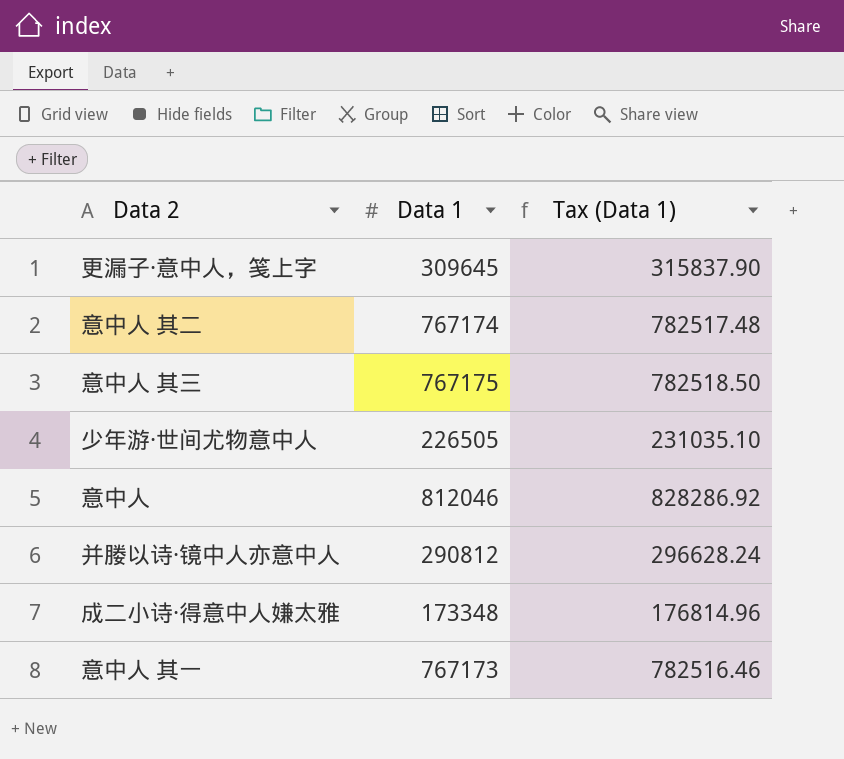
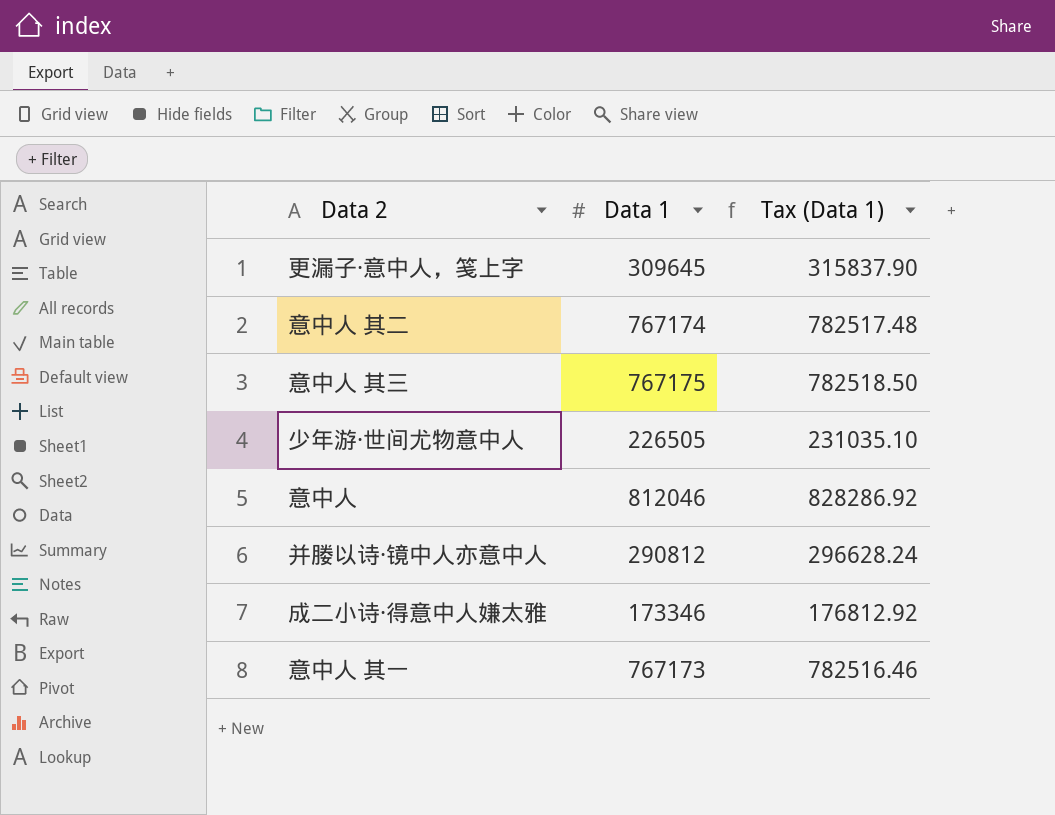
成二小诗·得意中人嫌太雅 | Data 1: 173348 -> 173346
成二小诗·得意中人嫌太雅 | Tax (Data 1): 176814.96 -> 176812.92

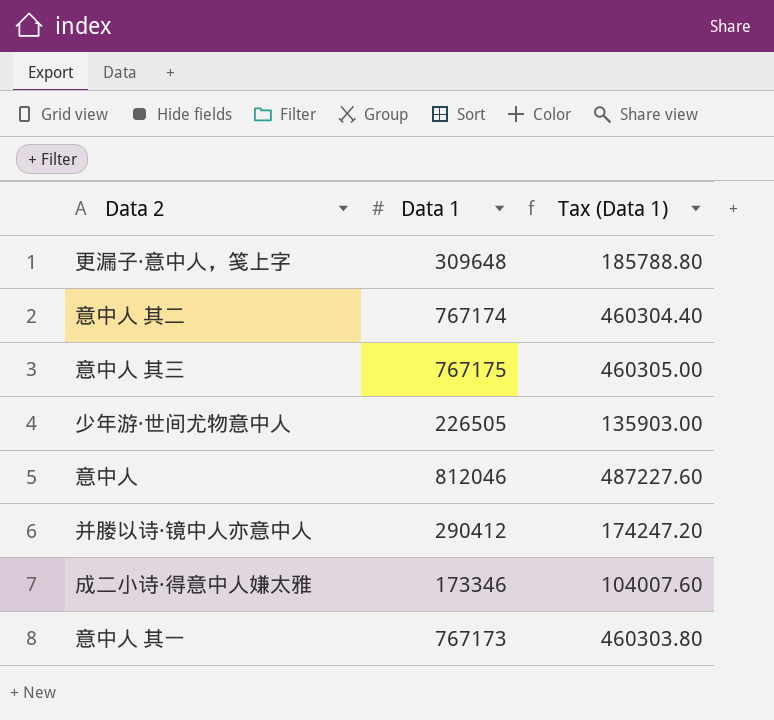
column Tax (Data 1) | formula: [Data 1] * 1.02 -> [Data 1] * 0.6
更漏子·意中人，笺上字 | Data 1: 309645 -> 309648
并媵以诗·镜中人亦意中人 | Data 1: 290812 -> 290412

